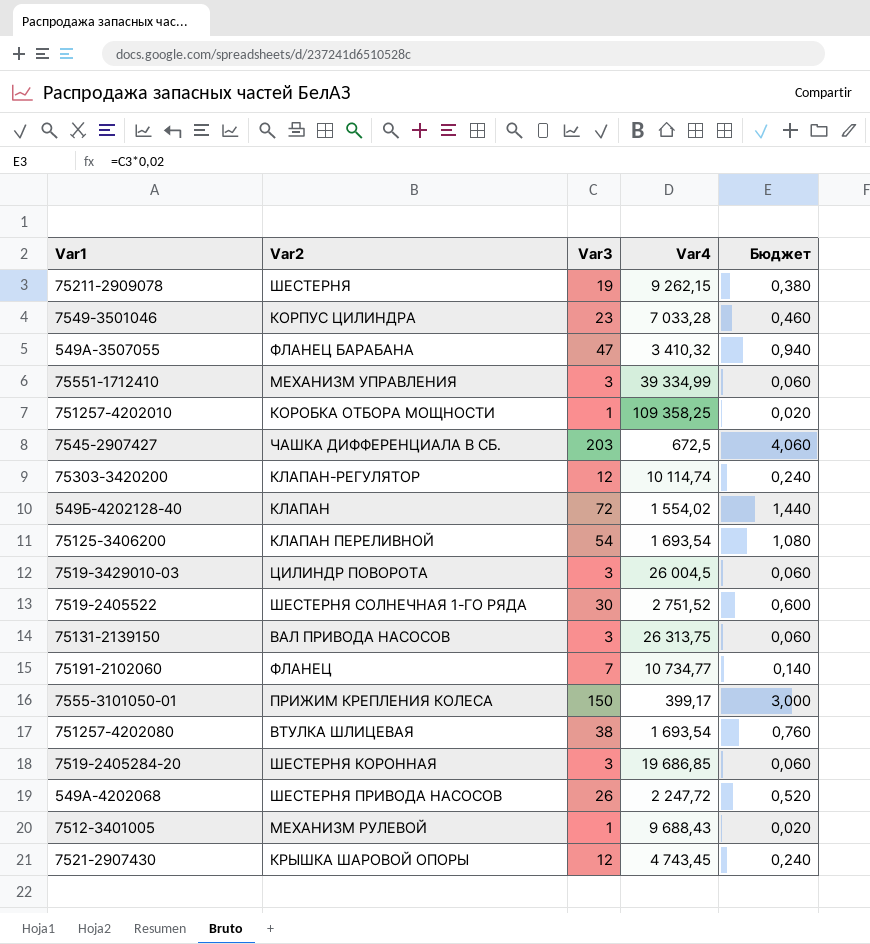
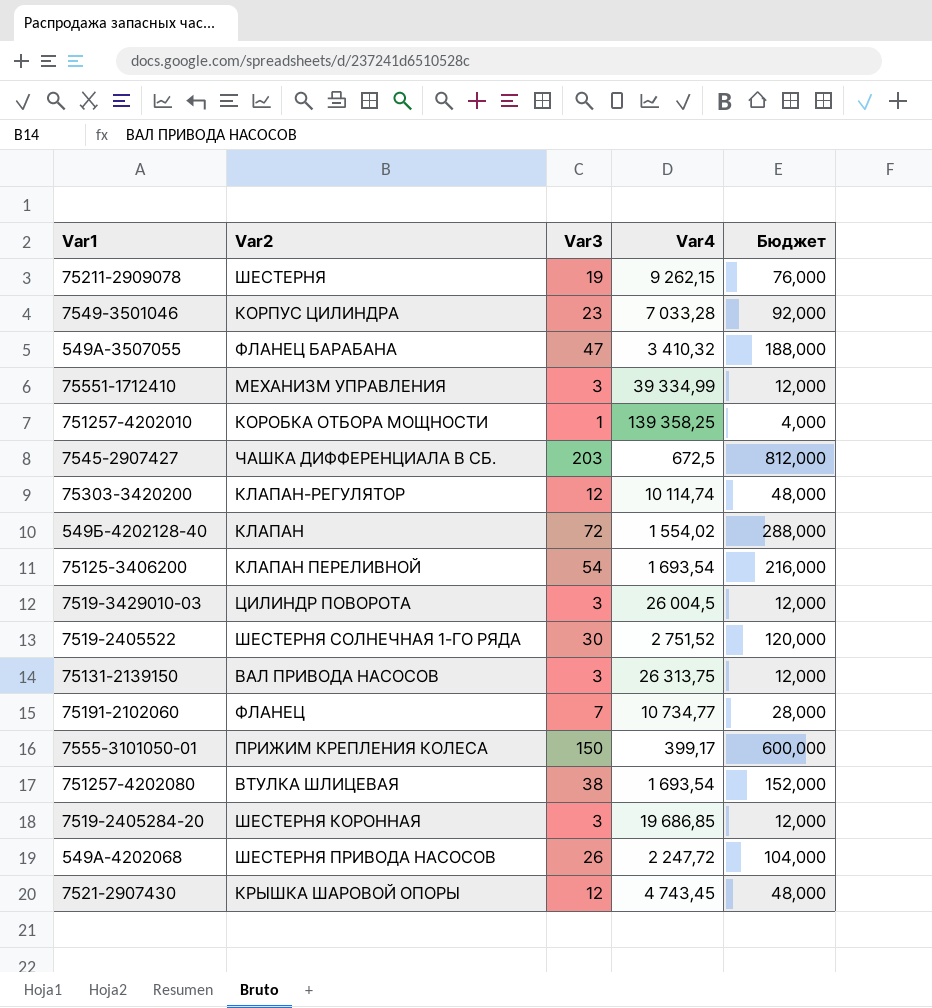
column Бюджет | formula: [Var3] * 0,02 -> [Var3] * 4
row 7512-3401005: МЕХАНИЗМ РУЛЕВОЙ | 1 | 9 688,43 | 0,020 -> none
751257-4202010 | Var4: 109 358,25 -> 139 358,25

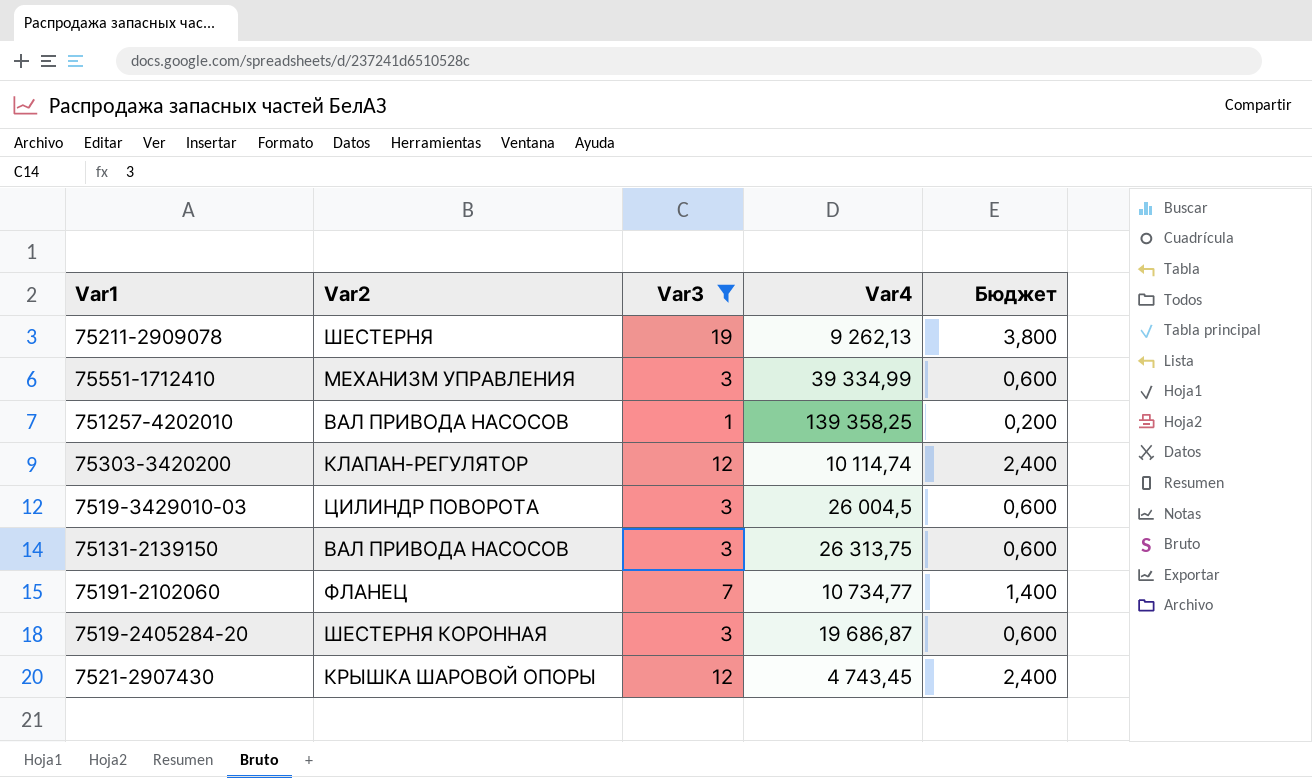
filter: none -> Var3 <= 19
column Бюджет | formula: [Var3] * 4 -> [Var3] * 0,2
75211-2909078 | Var4: 9 262,15 -> 9 262,13
751257-4202010 | Var2: КОРОБКА ОТБОРА МОЩНОСТИ -> ВАЛ ПРИВОДА НАСОСОВ
7519-2405284-20 | Var4: 19 686,85 -> 19 686,87

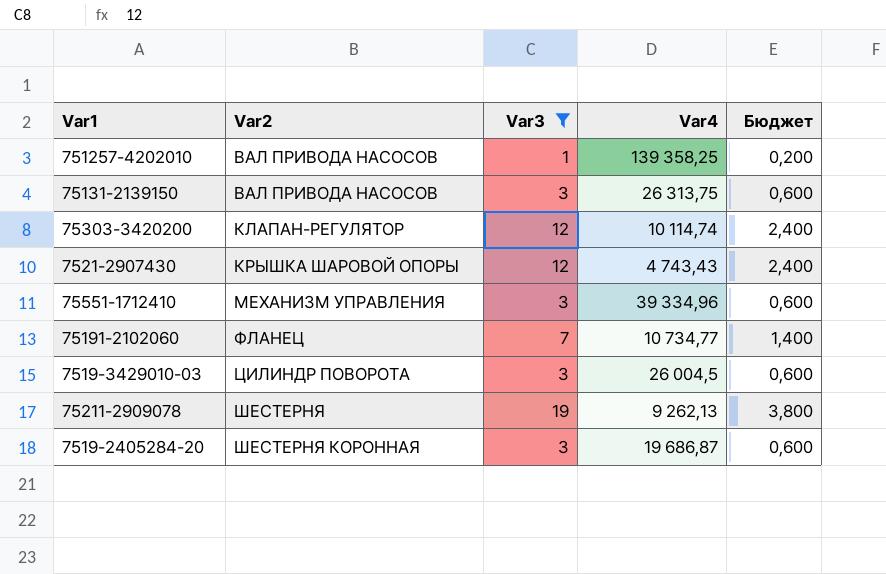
row order: none -> Var2 ascending
7521-2907430 | Var4: 4 743,45 -> 4 743,43
75551-1712410 | Var4: 39 334,99 -> 39 334,96

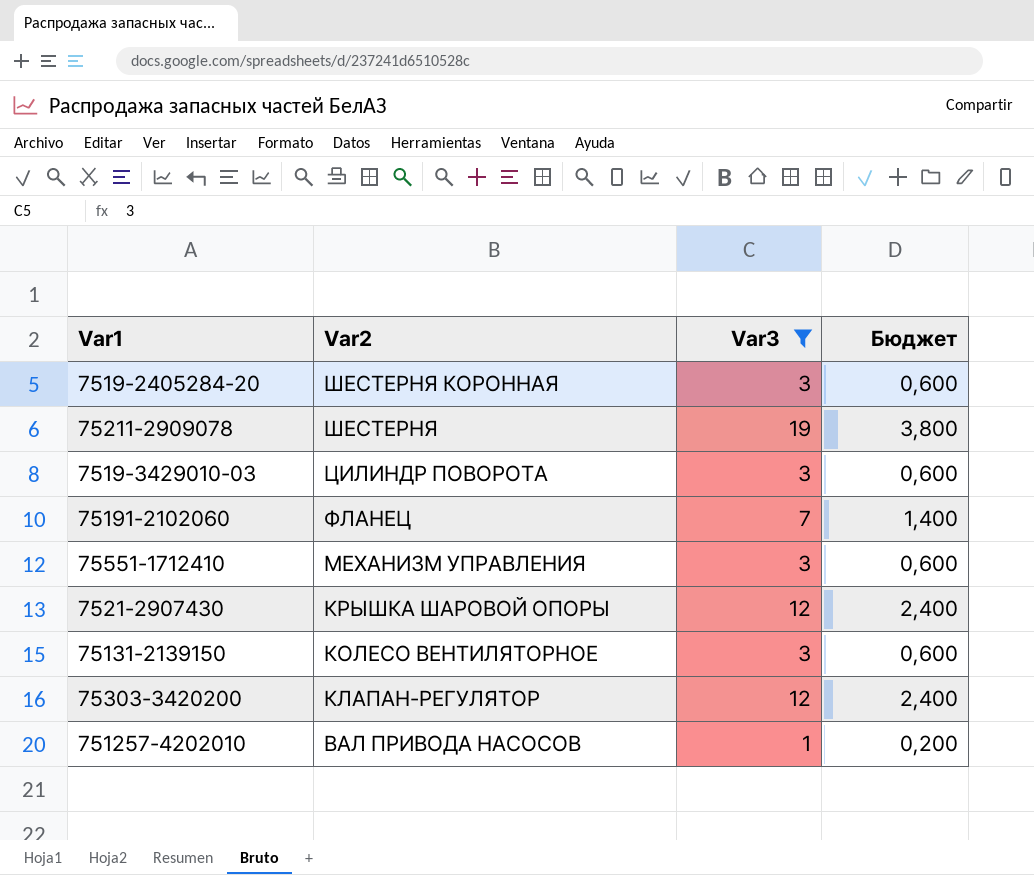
row order: Var2 ascending -> Var2 descending
column Var4 | position: 4 -> none
75131-2139150 | Var2: ВАЛ ПРИВОДА НАСОСОВ -> КОЛЕСО ВЕНТИЛЯТОРНОЕ

